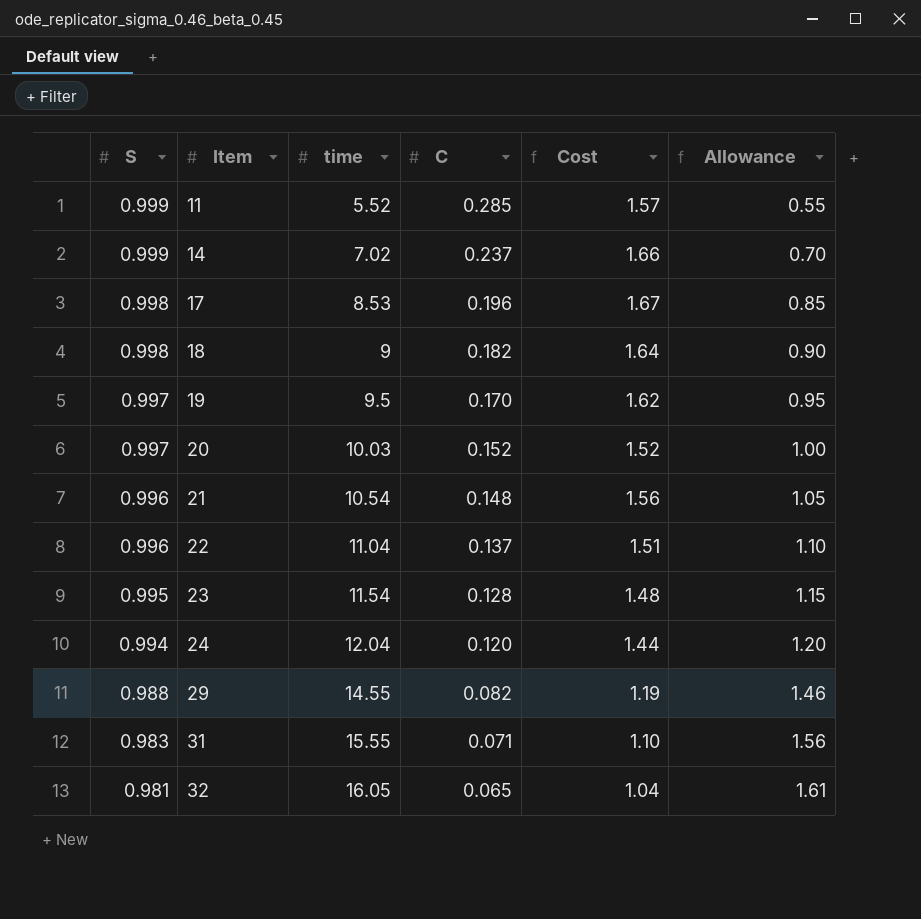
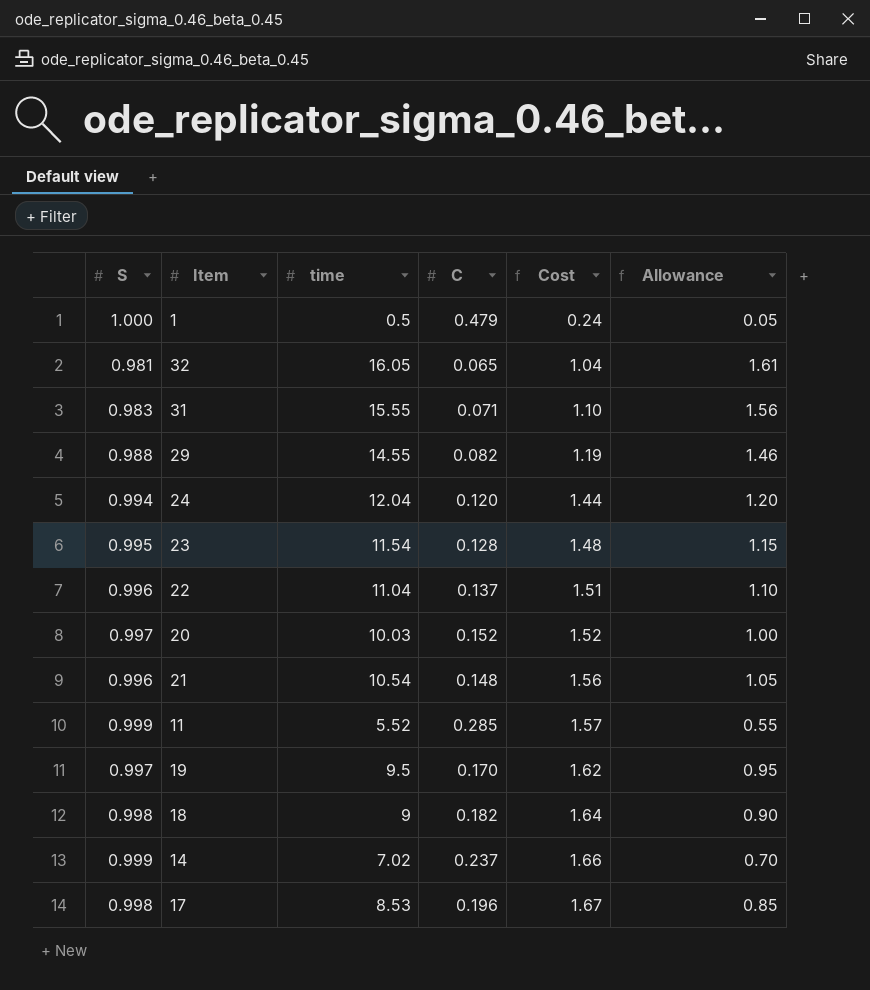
row order: S descending -> Cost ascending
row 1: none -> 1.000 | 0.5 | 0.479 | 0.24 | 0.05

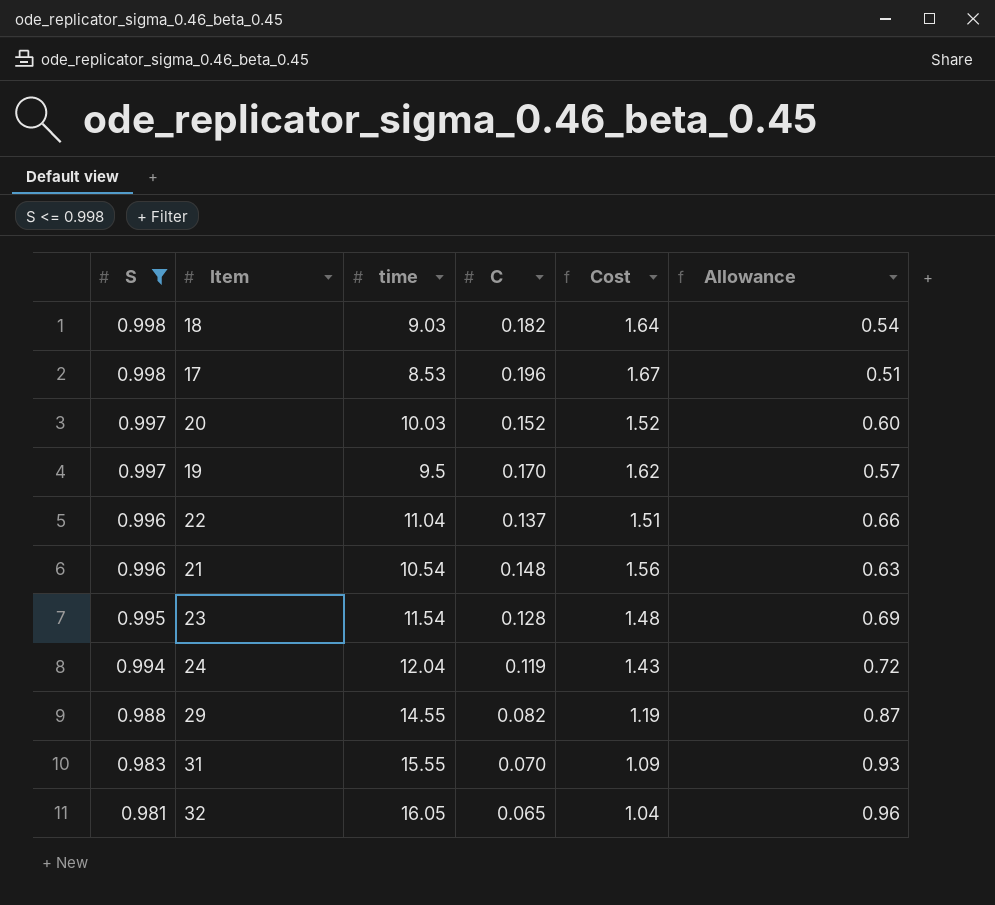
filter: none -> S <= 0.998
row order: Cost ascending -> S descending
column Allowance | formula: [time] * 0.1 -> [time] * 0.06
18 | time: 9 -> 9.03
24 | C: 0.120 -> 0.119
24 | Cost: 1.44 -> 1.43
31 | C: 0.071 -> 0.070
31 | Cost: 1.10 -> 1.09

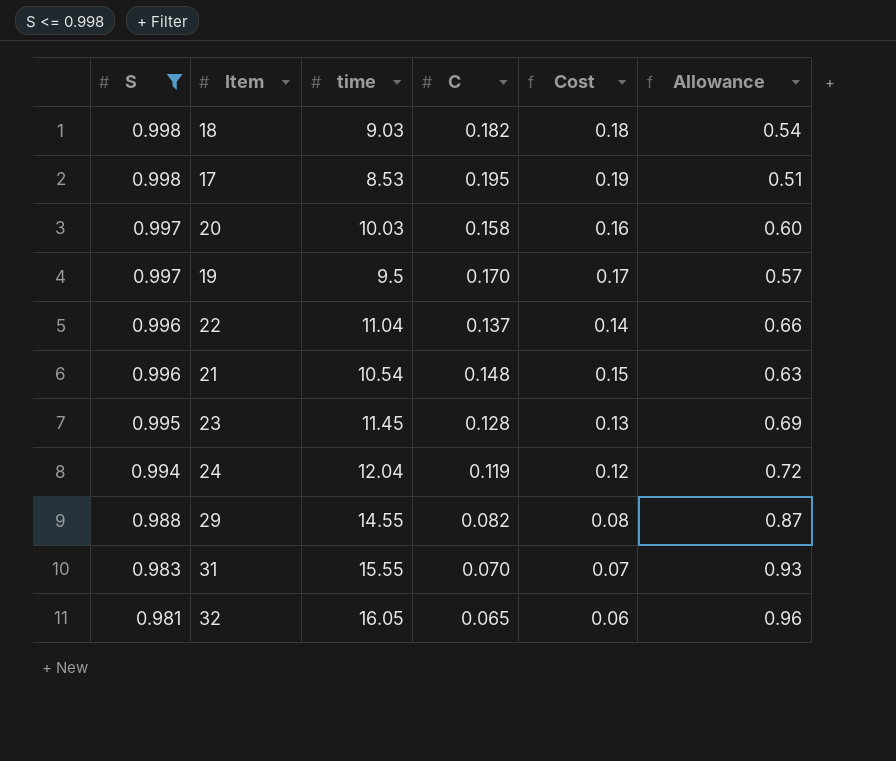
column Cost | formula: [time] * [C] -> [S] * [C]
17 | C: 0.196 -> 0.195
20 | C: 0.152 -> 0.158
23 | time: 11.54 -> 11.45

